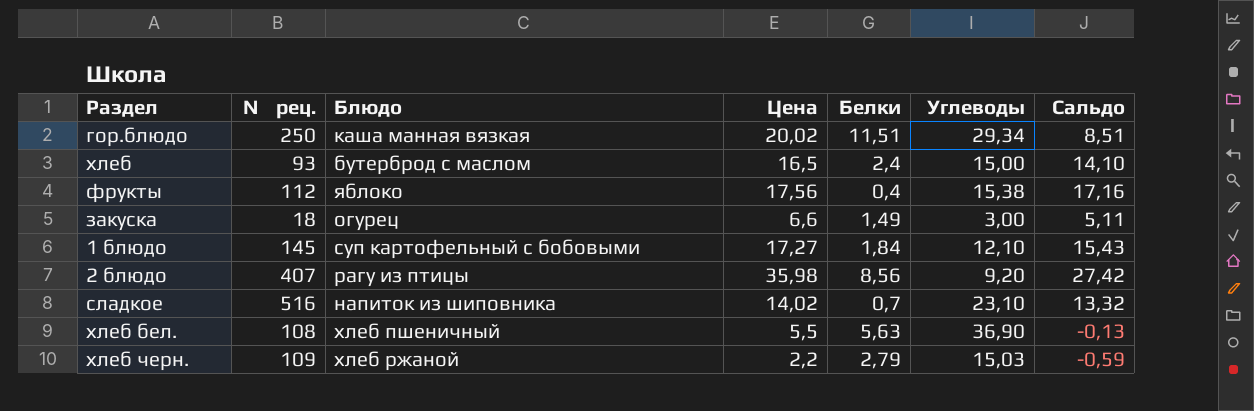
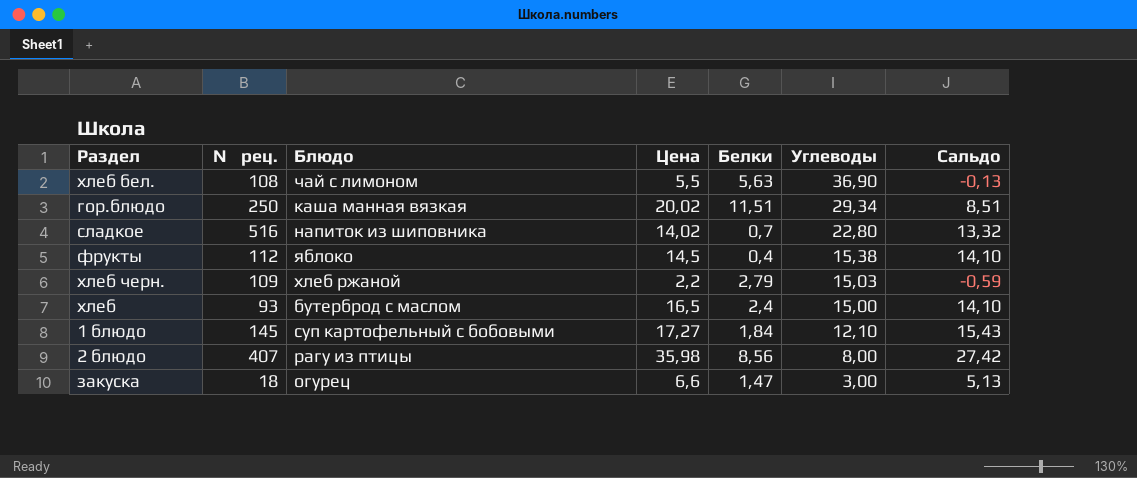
row order: none -> Углеводы descending
хлеб бел. | Блюдо: хлеб пшеничный -> чай с лимоном
сладкое | Углеводы: 23,10 -> 22,80
фрукты | Цена: 17,56 -> 14,5
фрукты | Сальдо: 17,16 -> 14,10
2 блюдо | Углеводы: 9,20 -> 8,00
закуска | Белки: 1,49 -> 1,47
закуска | Сальдо: 5,11 -> 5,13

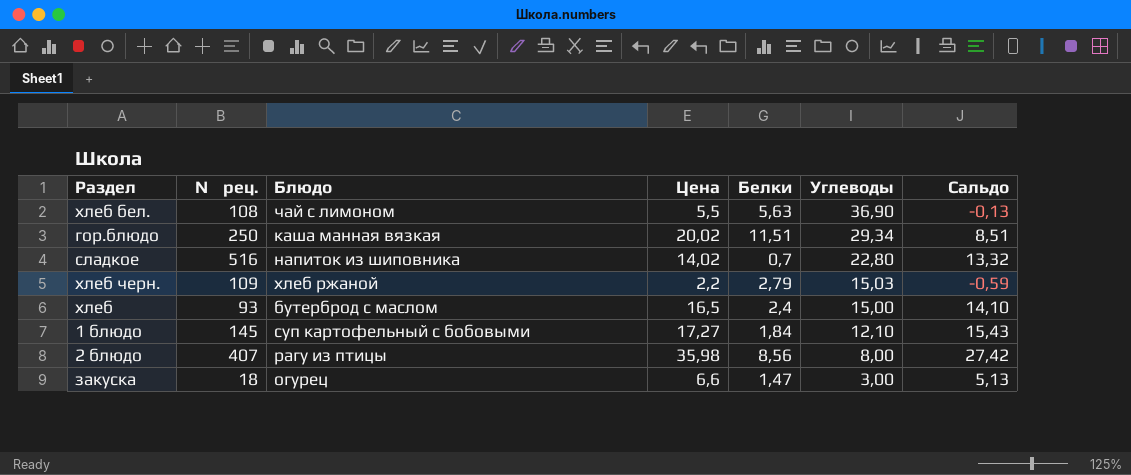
row фрукты: 112 | яблоко | 14,5 | 0,4 | 15,38 | 14,10 -> none

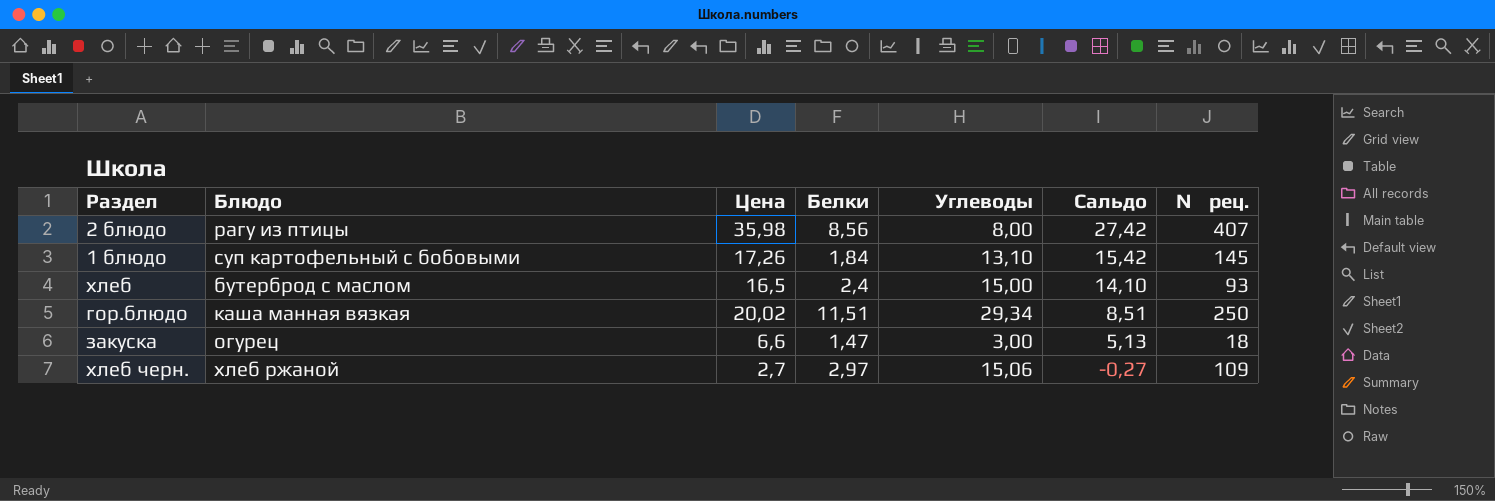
row order: Углеводы descending -> Сальдо descending
column № рец. | position: 2 -> 7
row хлеб бел.: 108 | чай с лимоном | 5,5 | 5,63 | 36,90 | -0,13 -> none
row сладкое: 516 | напиток из шиповника | 14,02 | 0,7 | 22,80 | 13,32 -> none
1 блюдо | Цена: 17,27 -> 17,26
1 блюдо | Углеводы: 12,10 -> 13,10
1 блюдо | Сальдо: 15,43 -> 15,42
хлеб черн. | Цена: 2,2 -> 2,7
хлеб черн. | Белки: 2,79 -> 2,97
хлеб черн. | Углеводы: 15,03 -> 15,06
хлеб черн. | Сальдо: -0,59 -> -0,27

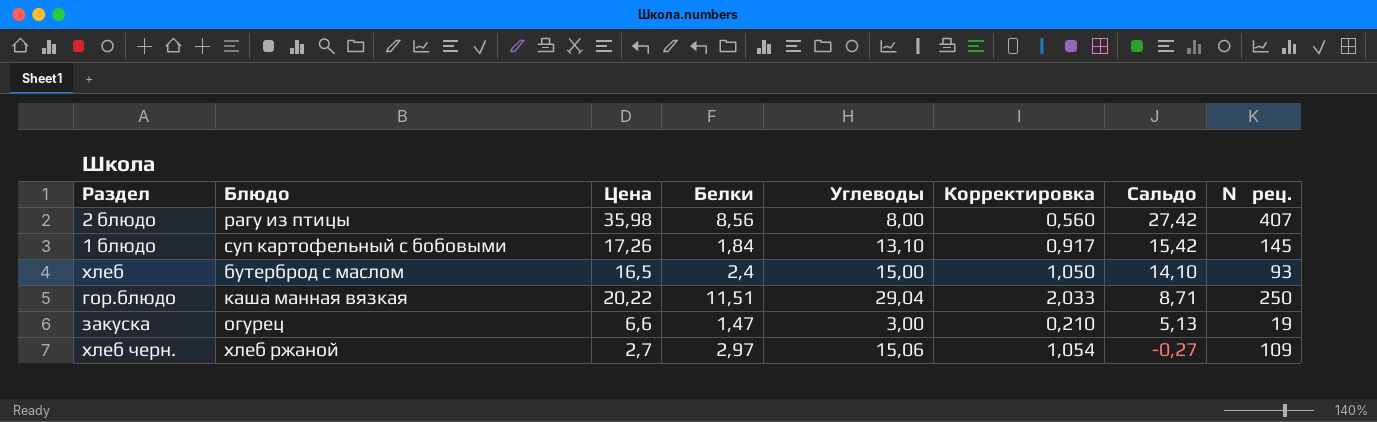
column Корректировка | formula: none -> [Углеводы] * 0,07
гор.блюдо | Цена: 20,02 -> 20,22
гор.блюдо | Углеводы: 29,34 -> 29,04
гор.блюдо | Сальдо: 8,51 -> 8,71
закуска | № рец.: 18 -> 19

